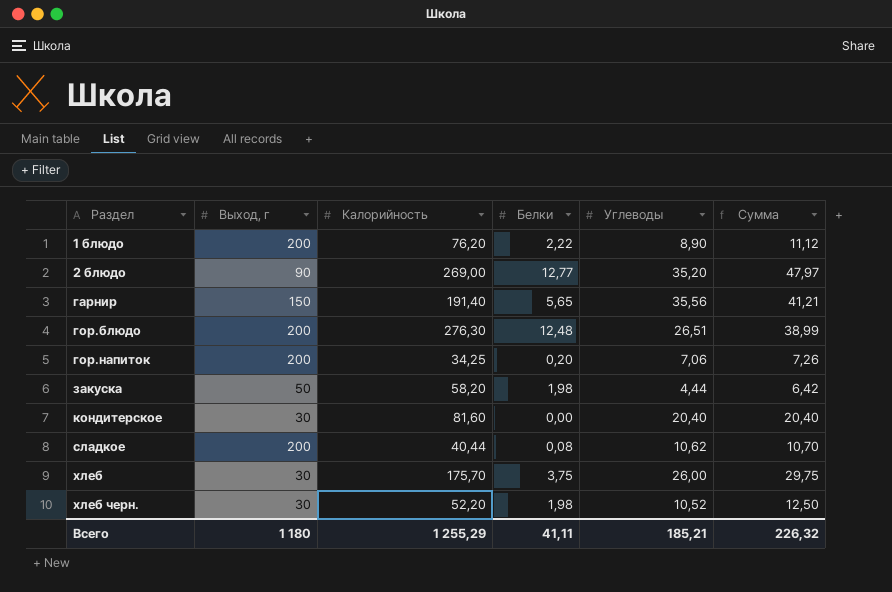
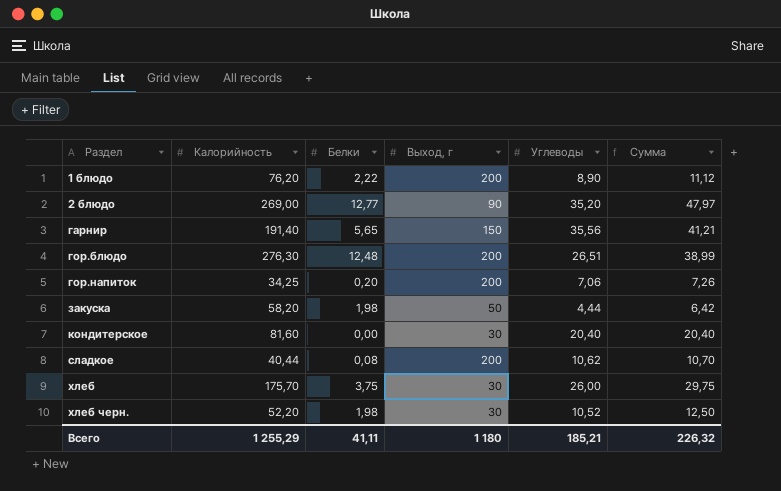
column Выход, г | position: 2 -> 4

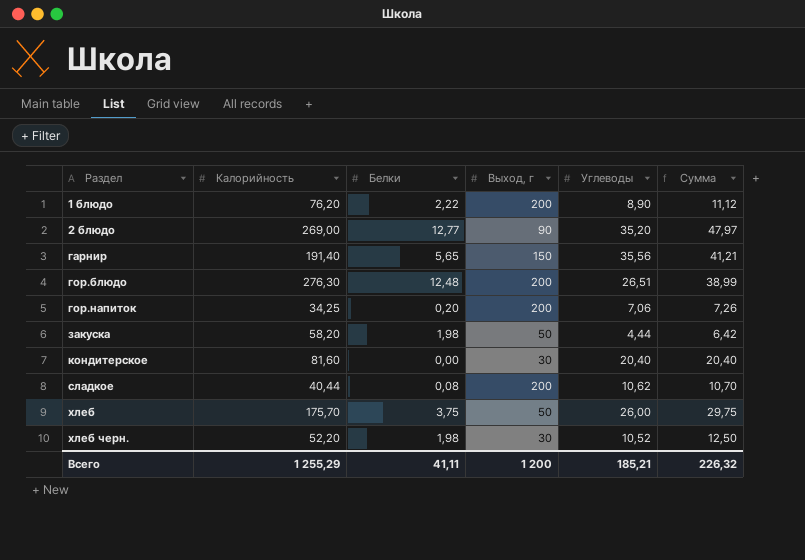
хлеб | Выход, г: 30 -> 50
Всего | Выход, г: 1 180 -> 1 200

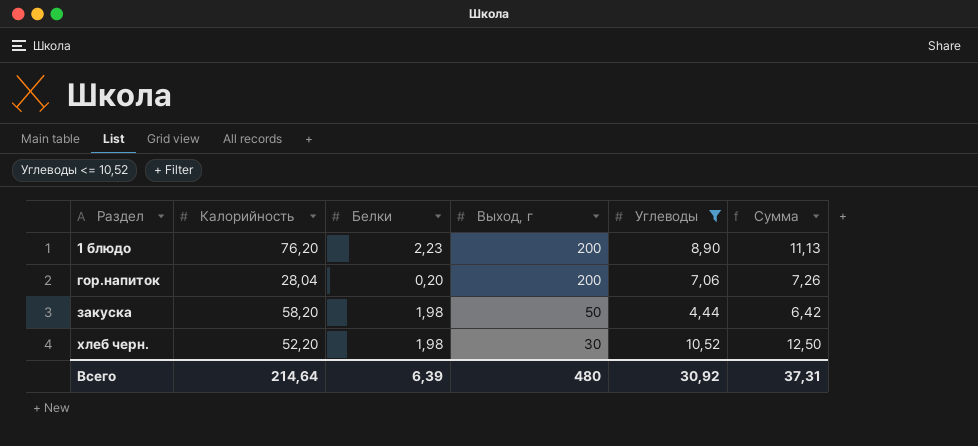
filter: none -> Углеводы <= 10,52
1 блюдо | Белки: 2,22 -> 2,23
1 блюдо | Сумма: 11,12 -> 11,13
гор.напиток | Калорийность: 34,25 -> 28,04
Всего | Калорийность: 1 255,29 -> 214,64
Всего | Белки: 41,11 -> 6,39
Всего | Выход, г: 1 200 -> 480
Всего | Углеводы: 185,21 -> 30,92
Всего | Сумма: 226,32 -> 37,31

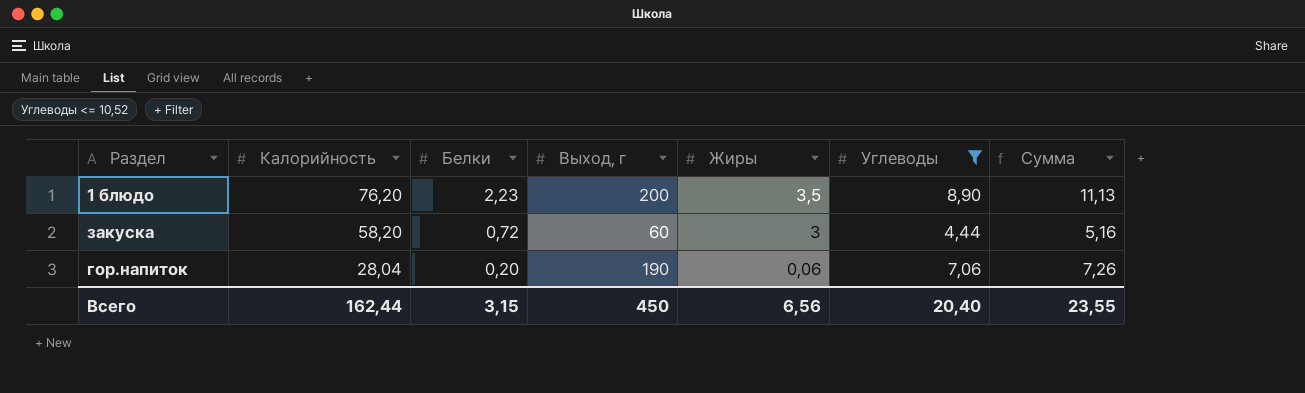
row order: Раздел ascending -> Калорийность descending
column Жиры | position: none -> 5
row хлеб черн.: 52,20 | 1,98 | 30 | 10,52 | 12,50 -> none
закуска | Белки: 1,98 -> 0,72
закуска | Выход, г: 50 -> 60
закуска | Сумма: 6,42 -> 5,16
гор.напиток | Выход, г: 200 -> 190
Всего | Калорийность: 214,64 -> 162,44
Всего | Белки: 6,39 -> 3,15
Всего | Выход, г: 480 -> 450
Всего | Углеводы: 30,92 -> 20,40
Всего | Сумма: 37,31 -> 23,55

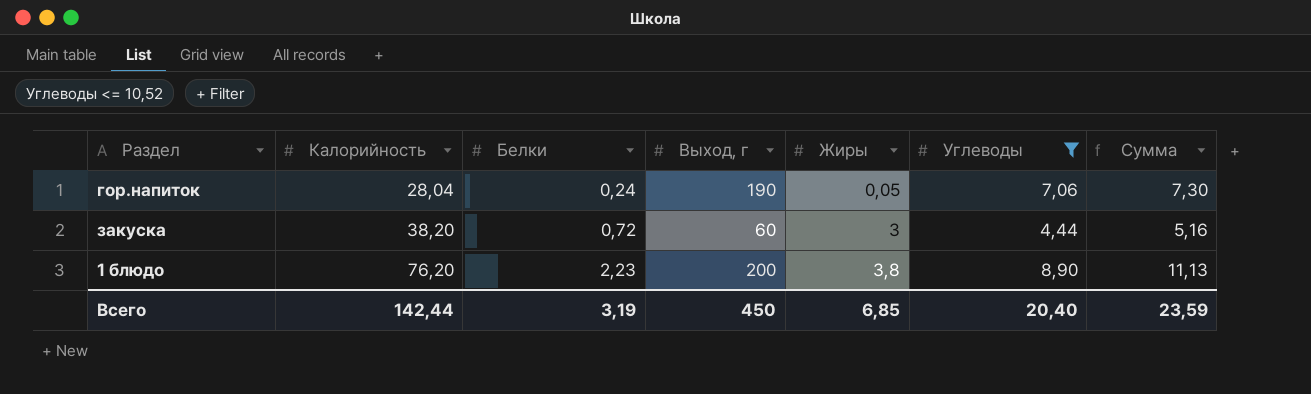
row order: Калорийность descending -> Калорийность ascending
гор.напиток | Белки: 0,20 -> 0,24
гор.напиток | Жиры: 0,06 -> 0,05
гор.напиток | Сумма: 7,26 -> 7,30
закуска | Калорийность: 58,20 -> 38,20
1 блюдо | Жиры: 3,5 -> 3,8
Всего | Калорийность: 162,44 -> 142,44
Всего | Белки: 3,15 -> 3,19
Всего | Жиры: 6,56 -> 6,85
Всего | Сумма: 23,55 -> 23,59

